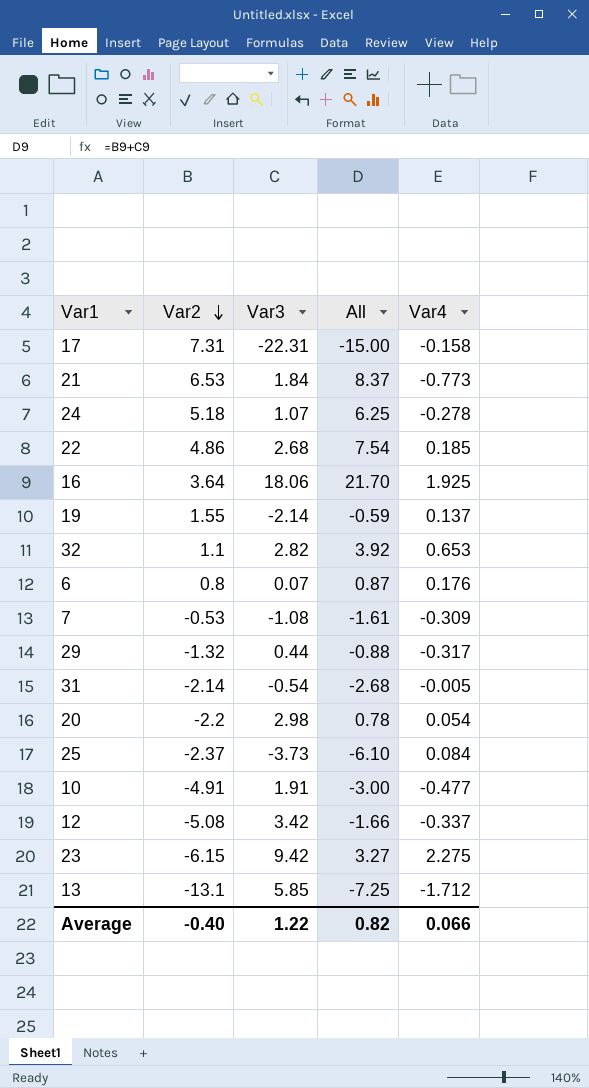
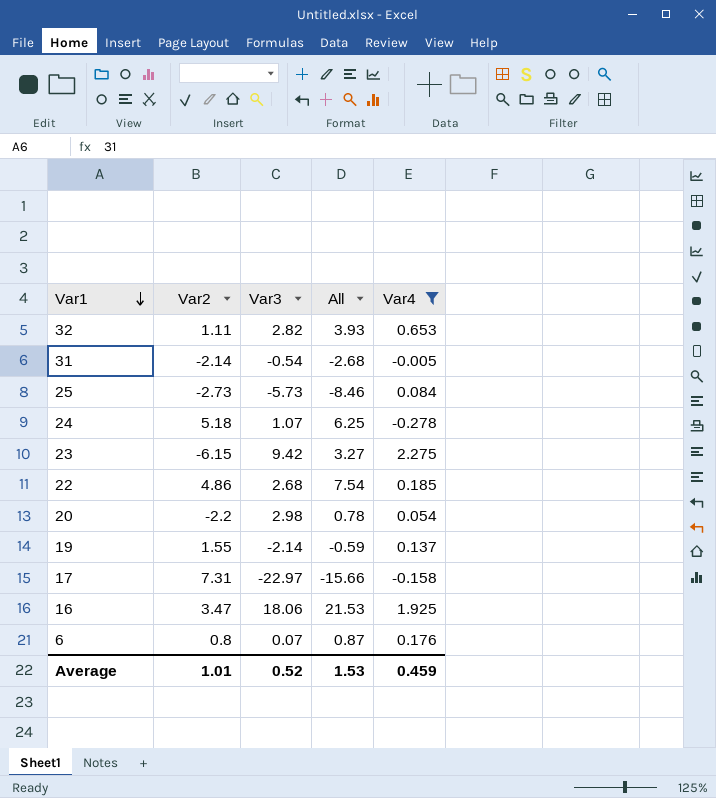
filter: none -> Var4 >= -0.278
row order: Var2 descending -> Var1 descending
32 | Var2: 1.1 -> 1.11
32 | All: 3.92 -> 3.93
25 | Var2: -2.37 -> -2.73
25 | Var3: -3.73 -> -5.73
25 | All: -6.10 -> -8.46
17 | Var3: -22.31 -> -22.97
17 | All: -15.00 -> -15.66
16 | Var2: 3.64 -> 3.47
16 | All: 21.70 -> 21.53
Average | Var2: -0.40 -> 1.01
Average | Var3: 1.22 -> 0.52
Average | All: 0.82 -> 1.53
Average | Var4: 0.066 -> 0.459

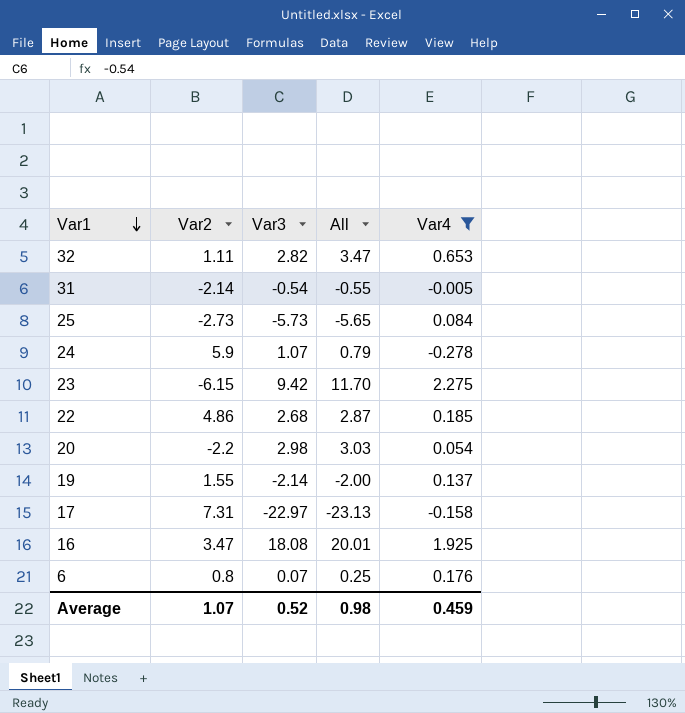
column All | formula: [Var2] + [Var3] -> [Var3] + [Var4]
24 | Var2: 5.18 -> 5.9
16 | Var3: 18.06 -> 18.08
Average | Var2: 1.01 -> 1.07
Average | All: 1.53 -> 0.98

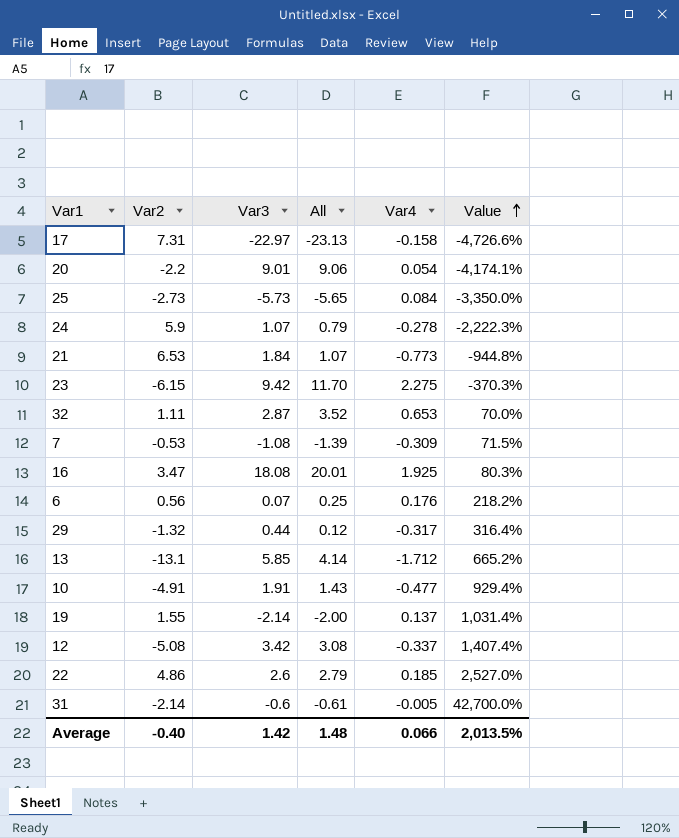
filter: Var4 >= -0.278 -> none
row order: Var1 descending -> Value ascending
column Value | formula: none -> ([Var2] - [Var4]) / [Var4]
20 | Var3: 2.98 -> 9.01
20 | All: 3.03 -> 9.06
32 | Var3: 2.82 -> 2.87
32 | All: 3.47 -> 3.52
6 | Var2: 0.8 -> 0.56
22 | Var3: 2.68 -> 2.6
22 | All: 2.87 -> 2.79
31 | Var3: -0.54 -> -0.6
31 | All: -0.55 -> -0.61
Average | Var2: 1.07 -> -0.40
Average | Var3: 0.52 -> 1.42
Average | All: 0.98 -> 1.48
Average | Var4: 0.459 -> 0.066

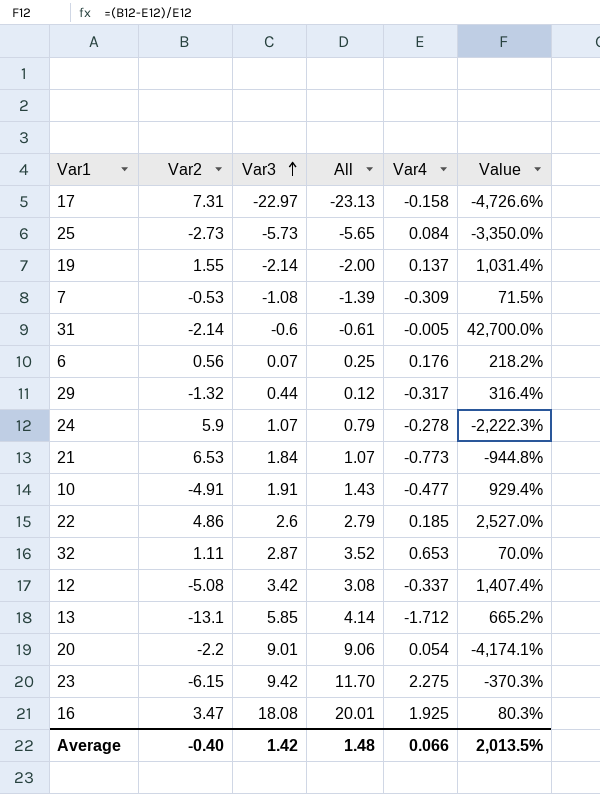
row order: Value ascending -> Var3 ascending

